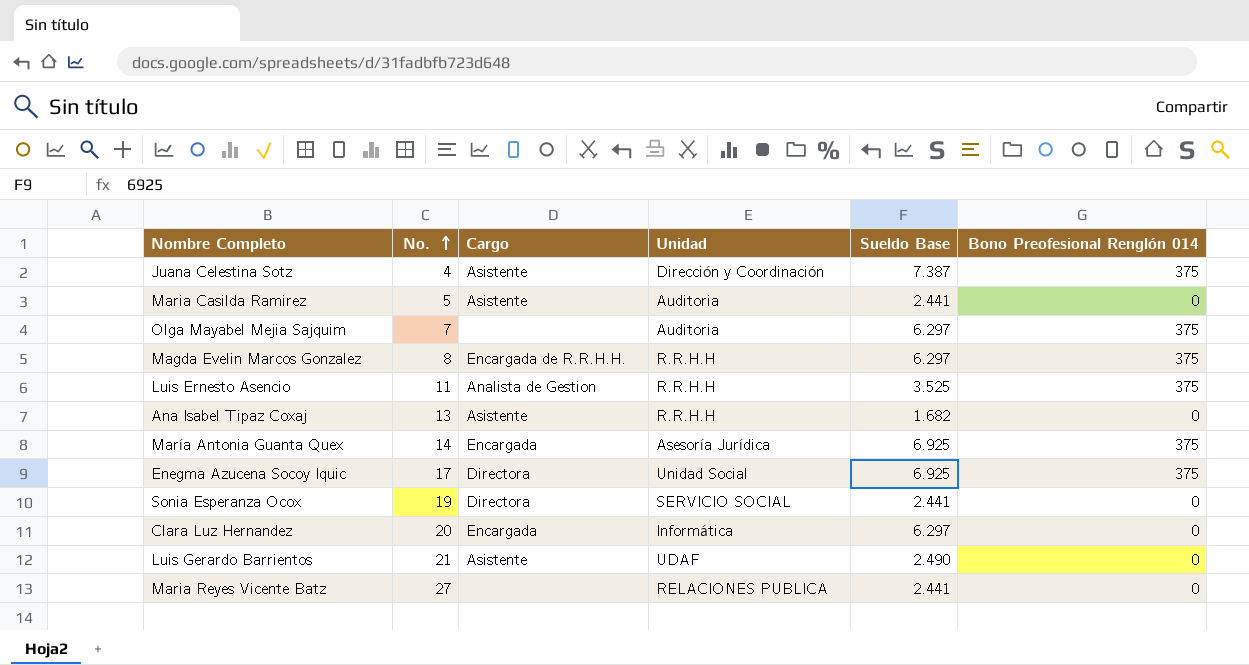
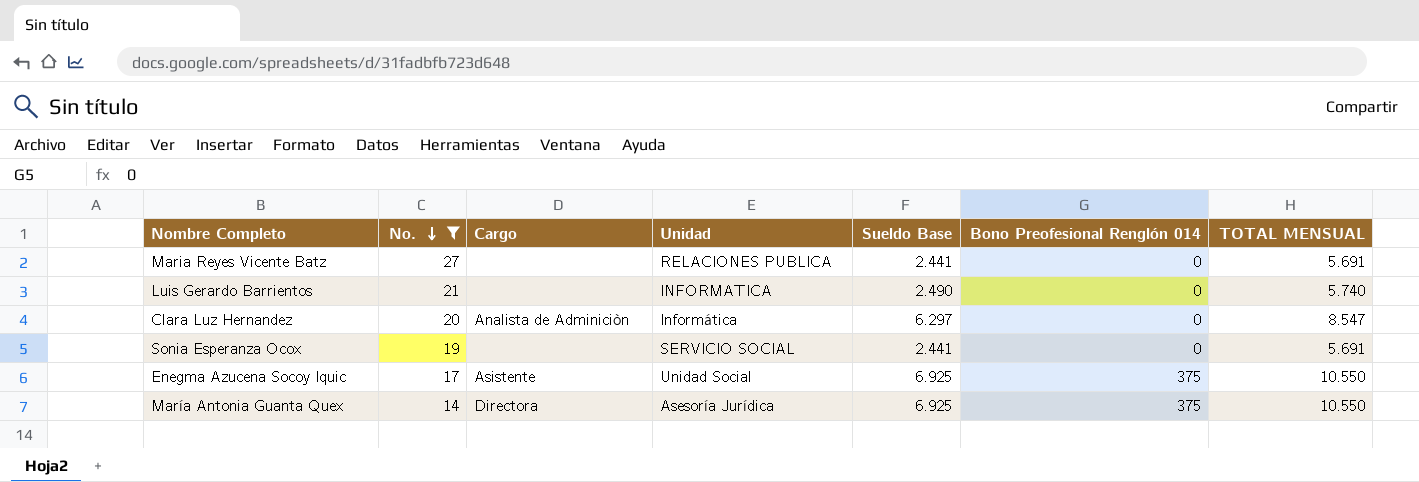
filter: none -> No. >= 14
row order: No. ascending -> No. descending
column TOTAL MENSUAL | position: none -> 7
Luis Gerardo Barrientos | Cargo: Asistente -> none
Luis Gerardo Barrientos | Unidad: UDAF -> INFORMATICA
Clara Luz Hernandez | Cargo: Encargada -> Analista de Adminiciòn
Sonia Esperanza Ocox | Cargo: Directora -> none
Enegma Azucena Socoy Iquic | Cargo: Directora -> Asistente
María Antonia Guanta Quex | Cargo: Encargada -> Directora

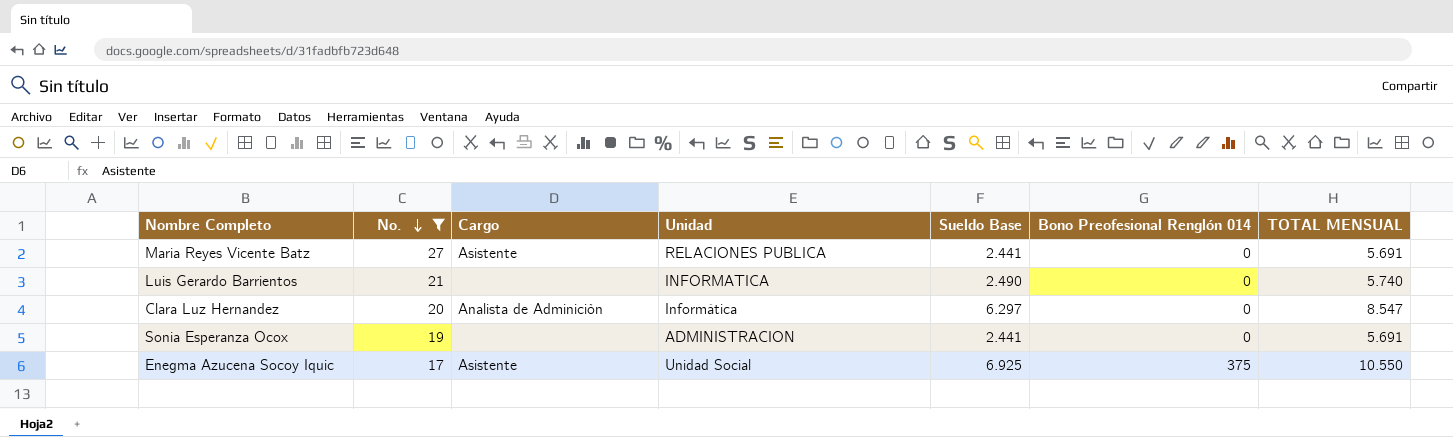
row María Antonia Guanta Quex: 14 | Directora | Asesoría Jurídica | 6.925 | 375 | 10.550 -> none
Maria Reyes Vicente Batz | Cargo: none -> Asistente
Sonia Esperanza Ocox | Unidad: SERVICIO SOCIAL -> ADMINISTRACION

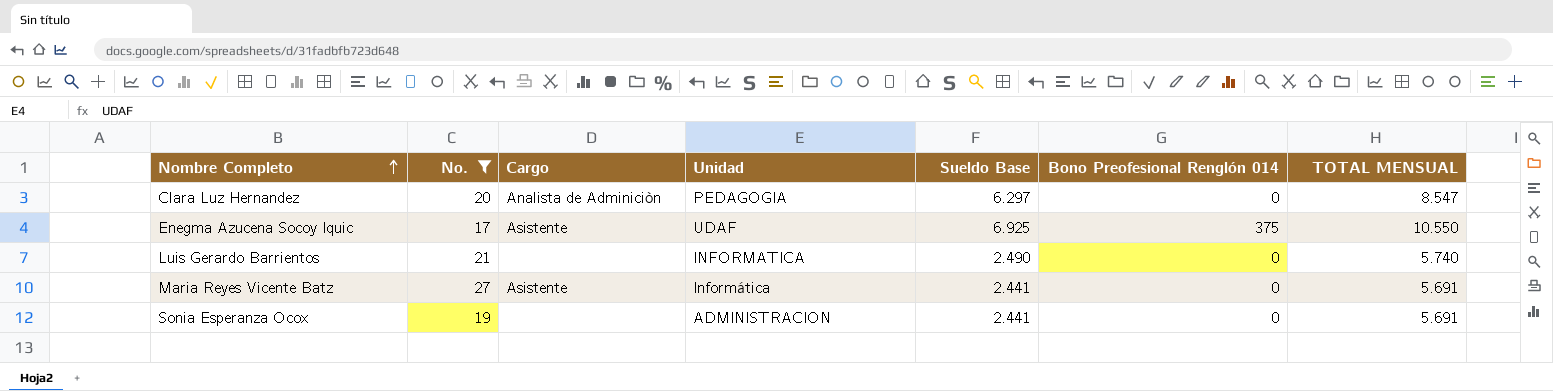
row order: No. descending -> Nombre Completo ascending
Clara Luz Hernandez | Unidad: Informática -> PEDAGOGIA
Enegma Azucena Socoy Iquic | Unidad: Unidad Social -> UDAF
Maria Reyes Vicente Batz | Unidad: RELACIONES PUBLICA -> Informática

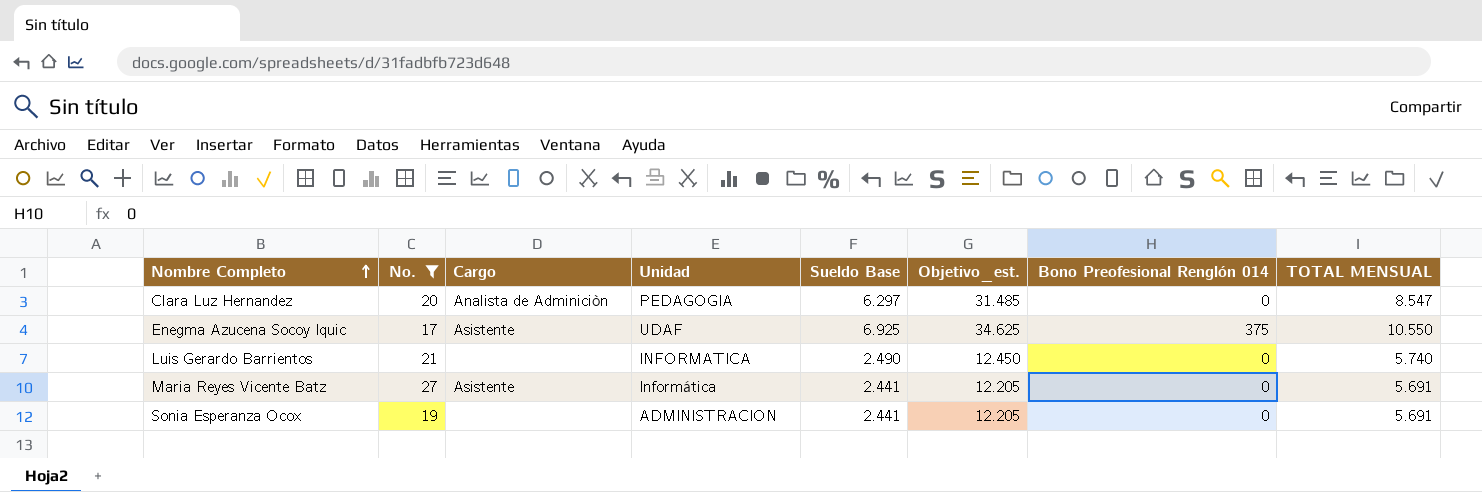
column Objetivo_est. | formula: none -> [Sueldo Base] * 5

